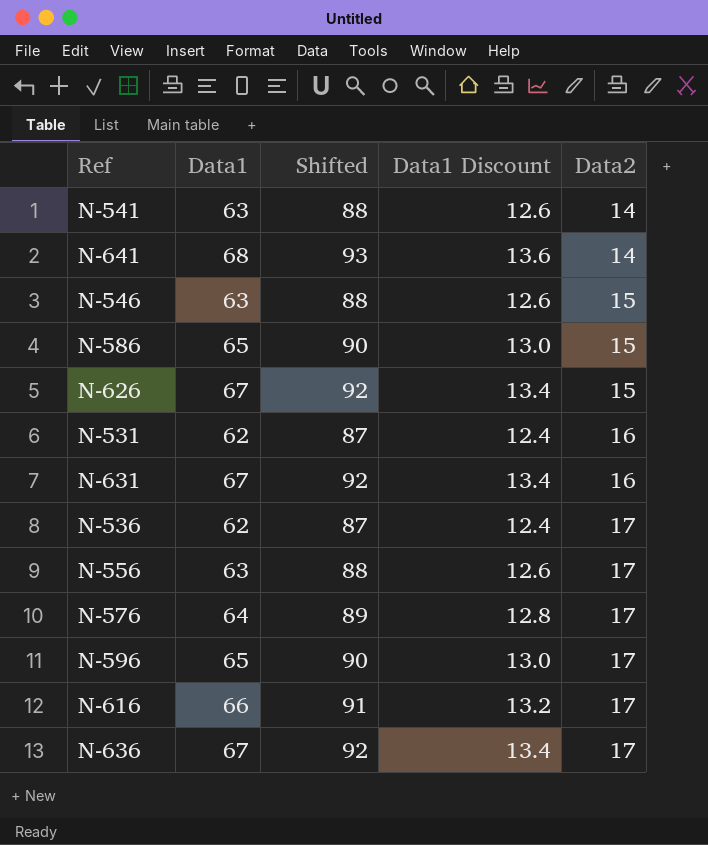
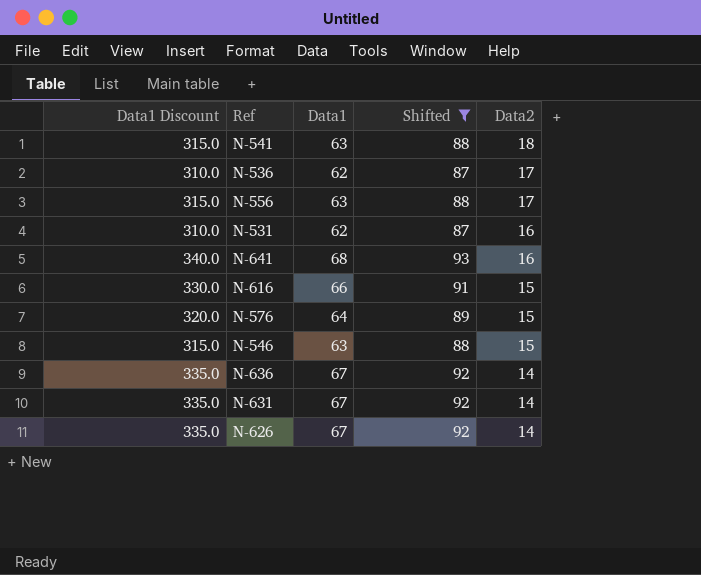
filter: none -> Shifted != 90
row order: Data2 ascending -> Data2 descending
column Data1 Discount | formula: [Data1] * 0.2 -> [Data1] * 5
column Data1 Discount | position: 4 -> 1
N-541 | Data2: 14 -> 18
N-641 | Data2: 14 -> 16
N-616 | Data2: 17 -> 15
N-576 | Data2: 17 -> 15
N-636 | Data2: 17 -> 14
N-631 | Data2: 16 -> 14
N-626 | Data2: 15 -> 14

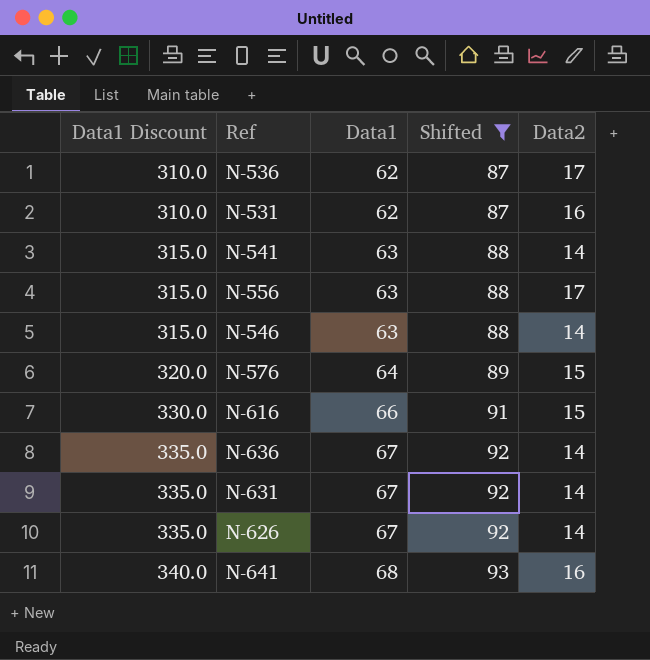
row order: Data2 descending -> Data1 Discount ascending
N-541 | Data2: 18 -> 14
N-546 | Data2: 15 -> 14

